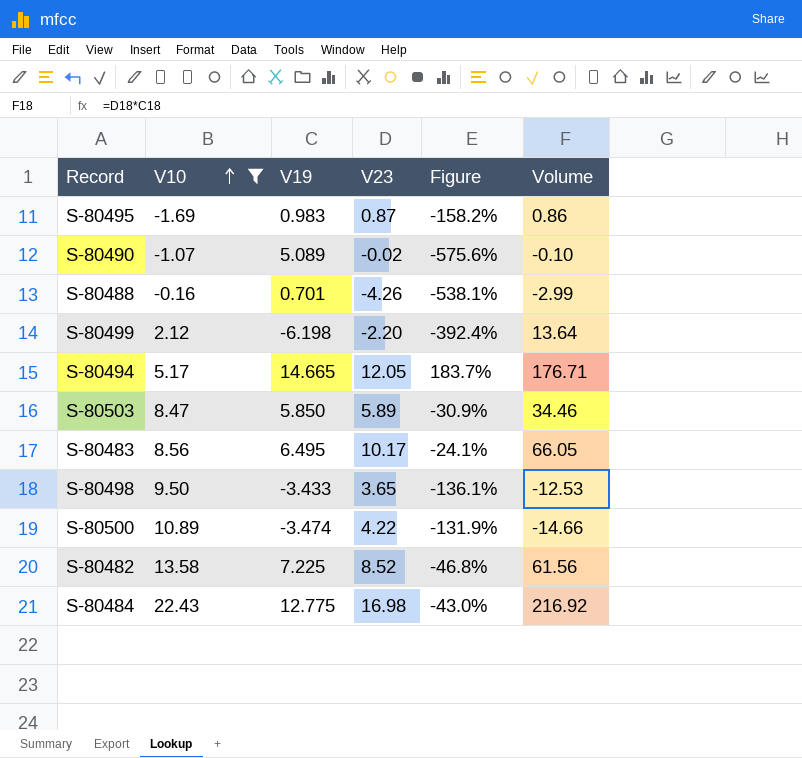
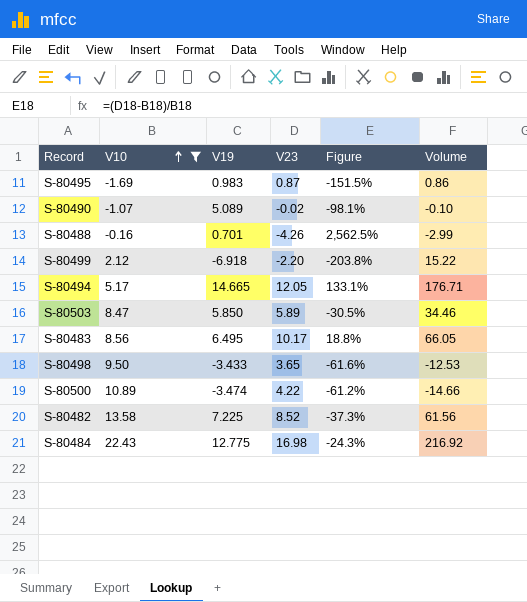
column Figure | formula: ([V19] - [V10]) / [V10] -> ([V23] - [V10]) / [V10]
S-80499 | V19: -6.198 -> -6.918
S-80499 | Volume: 13.64 -> 15.22

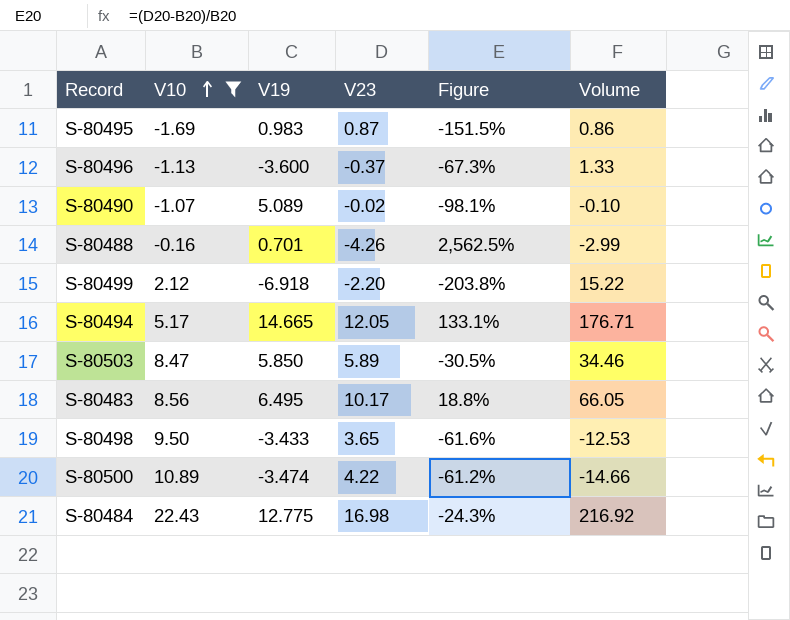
row S-80482: 13.58 | 7.225 | 8.52 | -37.3% | 61.56 -> none
row S-80496: none -> -1.13 | -3.600 | -0.37 | -67.3% | 1.33

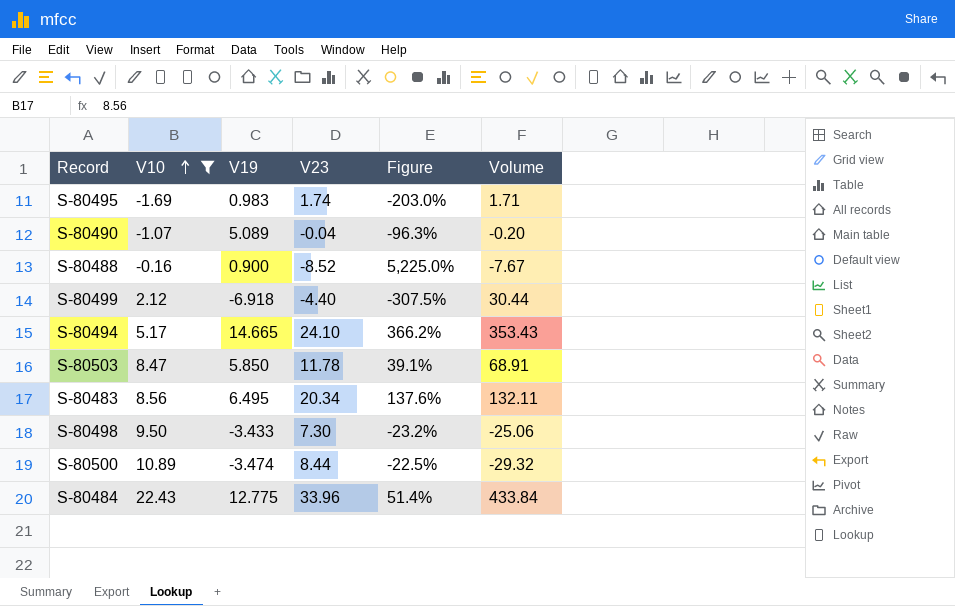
row S-80496: -1.13 | -3.600 | -0.37 | -67.3% | 1.33 -> none
S-80495 | V23: 0.87 -> 1.74
S-80495 | Figure: -151.5% -> -203.0%
S-80495 | Volume: 0.86 -> 1.71
S-80490 | V23: -0.02 -> -0.04
S-80490 | Figure: -98.1% -> -96.3%
S-80490 | Volume: -0.10 -> -0.20
S-80488 | V19: 0.701 -> 0.900
S-80488 | V23: -4.26 -> -8.52
S-80488 | Figure: 2,562.5% -> 5,225.0%
S-80488 | Volume: -2.99 -> -7.67
S-80499 | V23: -2.20 -> -4.40
S-80499 | Figure: -203.8% -> -307.5%
S-80499 | Volume: 15.22 -> 30.44
S-80494 | V23: 12.05 -> 24.10
S-80494 | Figure: 133.1% -> 366.2%
S-80494 | Volume: 176.71 -> 353.43
S-80503 | V23: 5.89 -> 11.78
S-80503 | Figure: -30.5% -> 39.1%
S-80503 | Volume: 34.46 -> 68.91
S-80483 | V23: 10.17 -> 20.34
S-80483 | Figure: 18.8% -> 137.6%
S-80483 | Volume: 66.05 -> 132.11
S-80498 | V23: 3.65 -> 7.30
S-80498 | Figure: -61.6% -> -23.2%
S-80498 | Volume: -12.53 -> -25.06
S-80500 | V23: 4.22 -> 8.44
S-80500 | Figure: -61.2% -> -22.5%
S-80500 | Volume: -14.66 -> -29.32
S-80484 | V23: 16.98 -> 33.96
S-80484 | Figure: -24.3% -> 51.4%
S-80484 | Volume: 216.92 -> 433.84

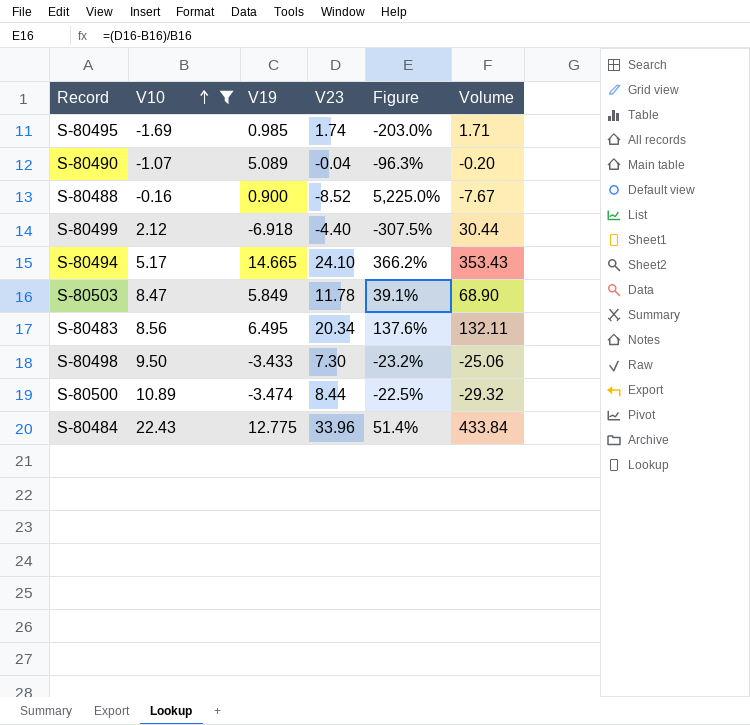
S-80495 | V19: 0.983 -> 0.985
S-80503 | V19: 5.850 -> 5.849
S-80503 | Volume: 68.91 -> 68.90

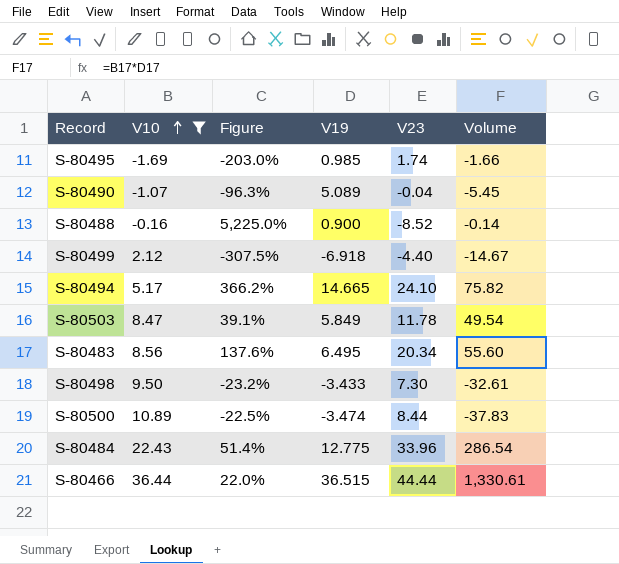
column Figure | position: 5 -> 3
column Volume | formula: [V19] * [V23] -> [V10] * [V19]
row S-80466: none -> 36.44 | 22.0% | 36.515 | 44.44 | 1,330.61

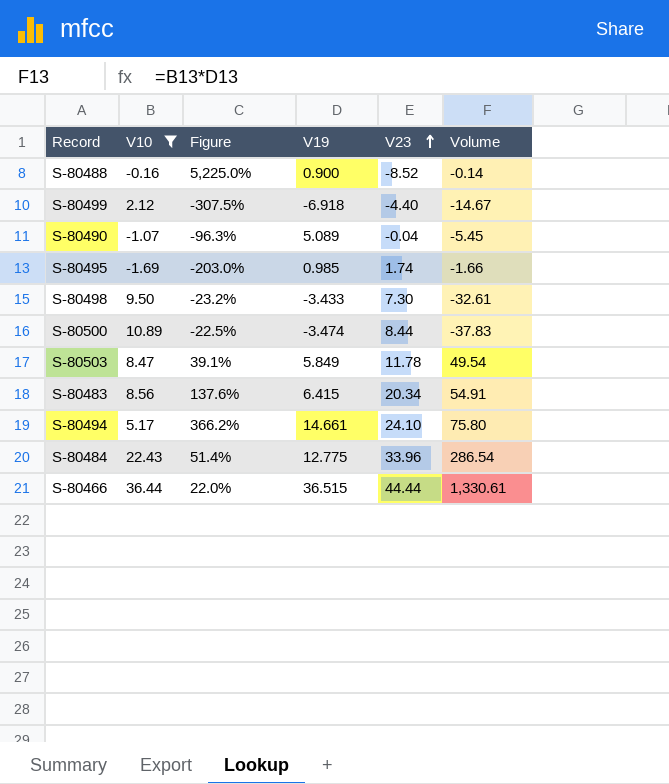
row order: V10 ascending -> V23 ascending
S-80483 | V19: 6.495 -> 6.415
S-80483 | Volume: 55.60 -> 54.91
S-80494 | V19: 14.665 -> 14.661
S-80494 | Volume: 75.82 -> 75.80

